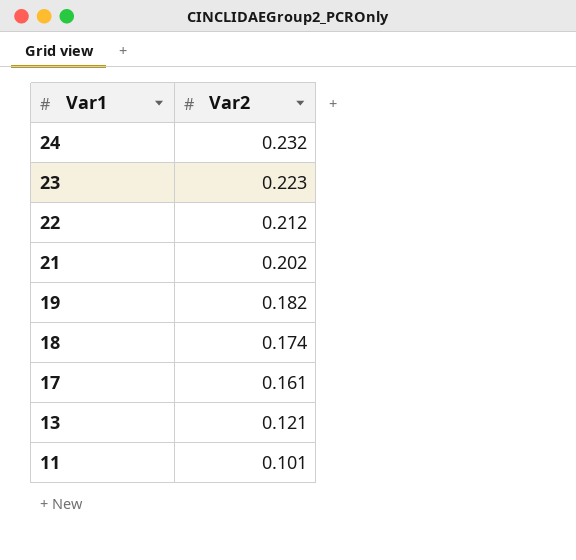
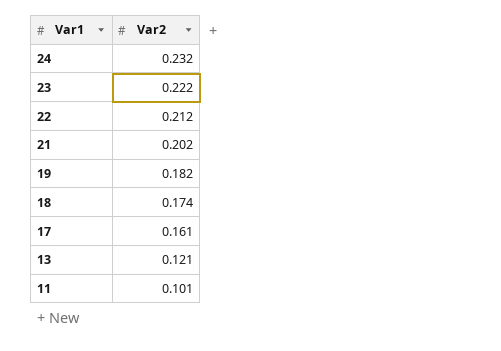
23 | Var2: 0.223 -> 0.222

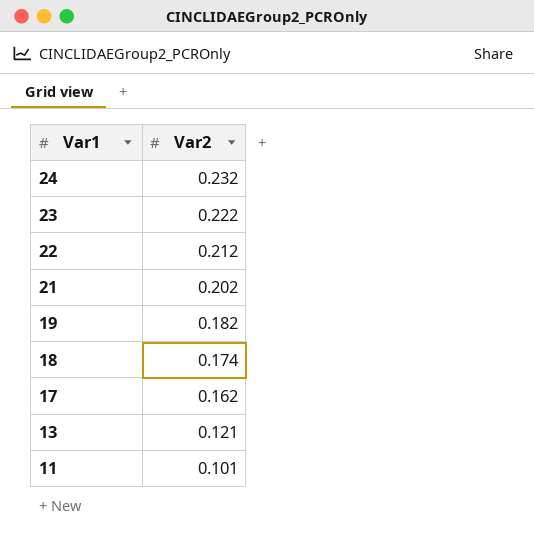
17 | Var2: 0.161 -> 0.162

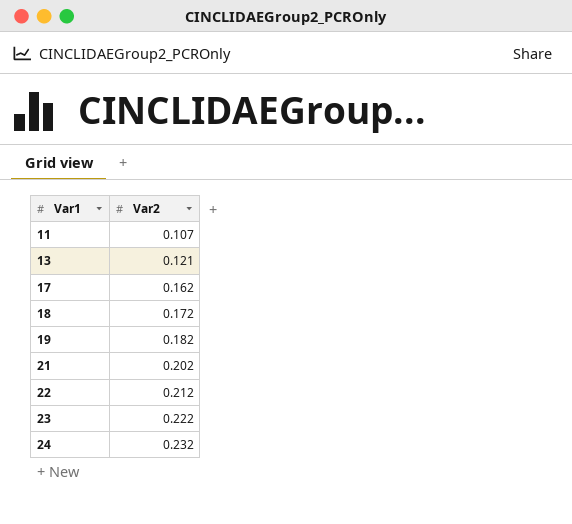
row order: Var1 descending -> Var1 ascending
11 | Var2: 0.101 -> 0.107
18 | Var2: 0.174 -> 0.172

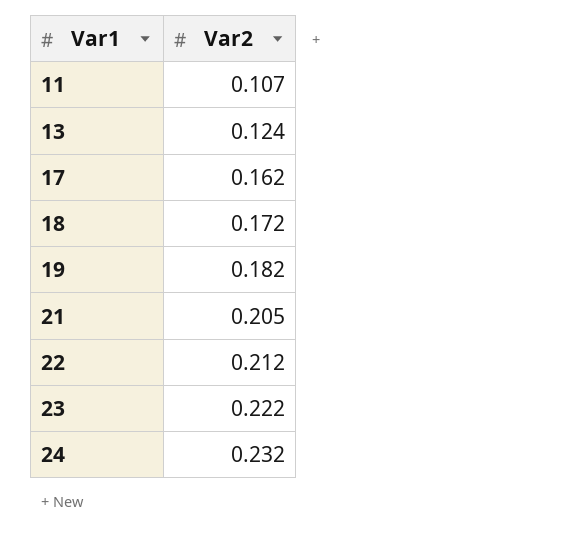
13 | Var2: 0.121 -> 0.124
21 | Var2: 0.202 -> 0.205

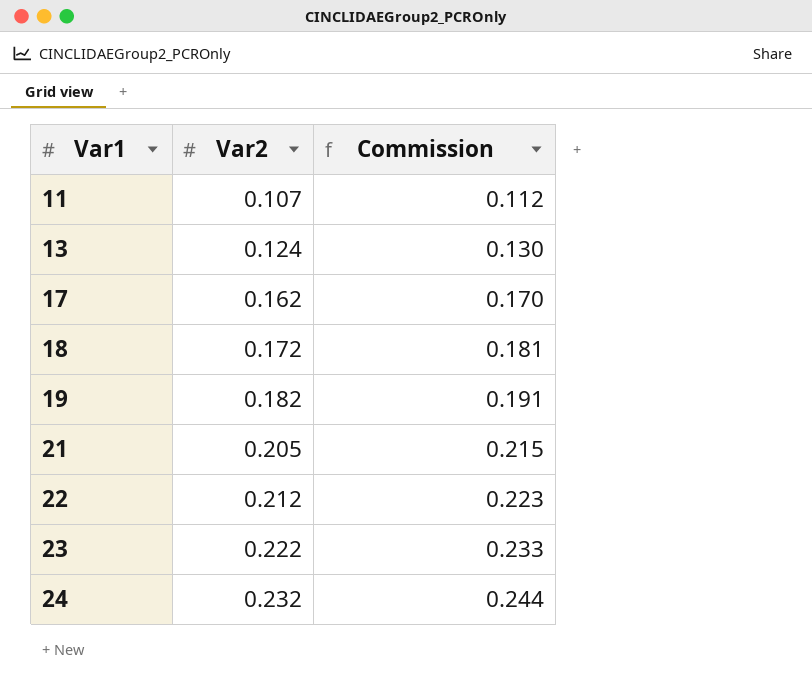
column Commission | formula: none -> [Var2] * 1.05

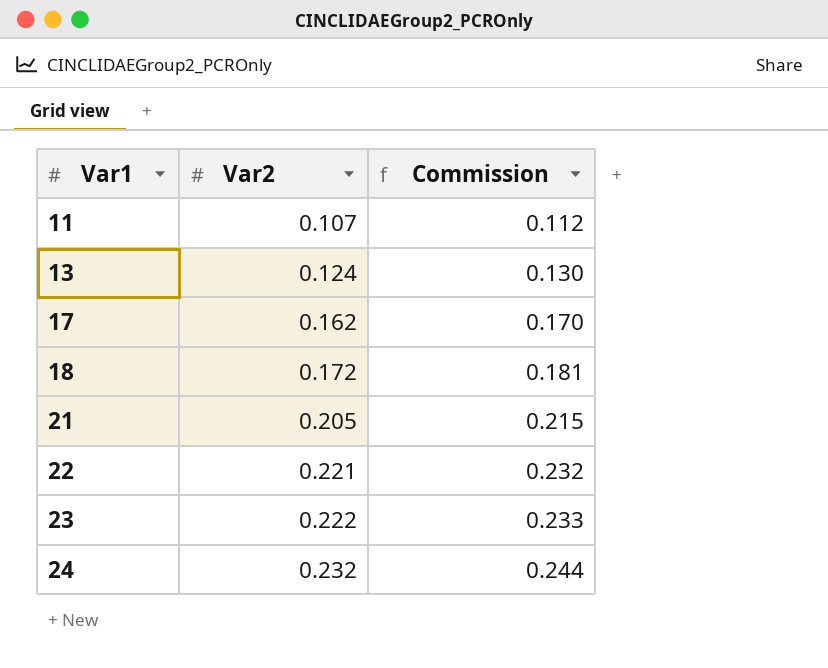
row 19: 0.182 | 0.191 -> none
22 | Var2: 0.212 -> 0.221
22 | Commission: 0.223 -> 0.232

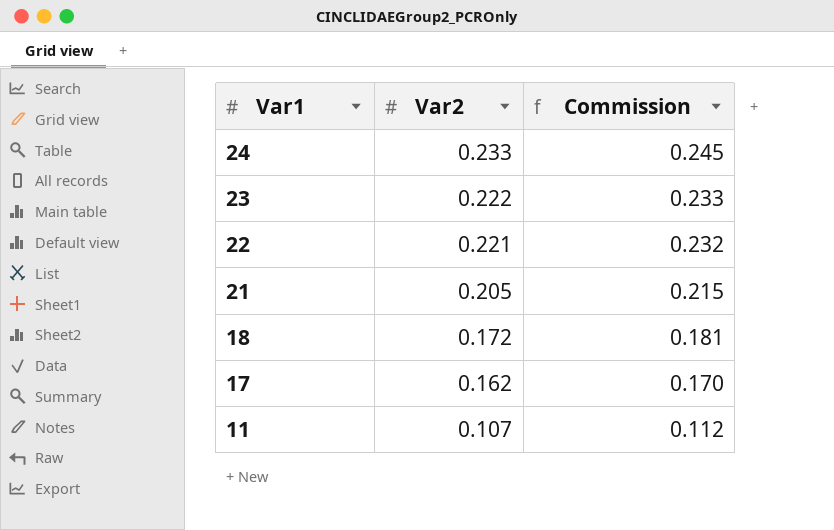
row order: Var1 ascending -> Var1 descending
row 13: 0.124 | 0.130 -> none
24 | Var2: 0.232 -> 0.233
24 | Commission: 0.244 -> 0.245

